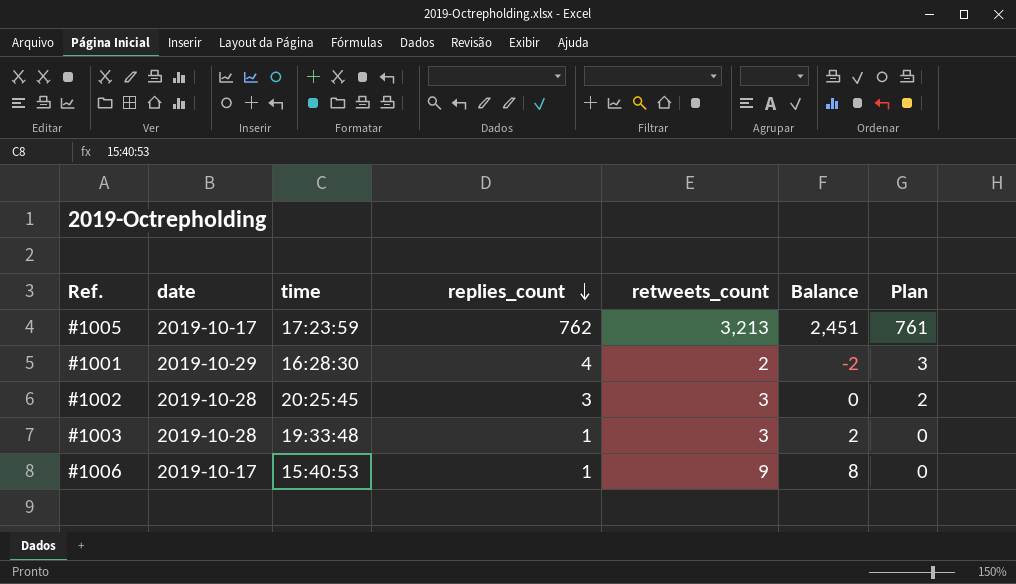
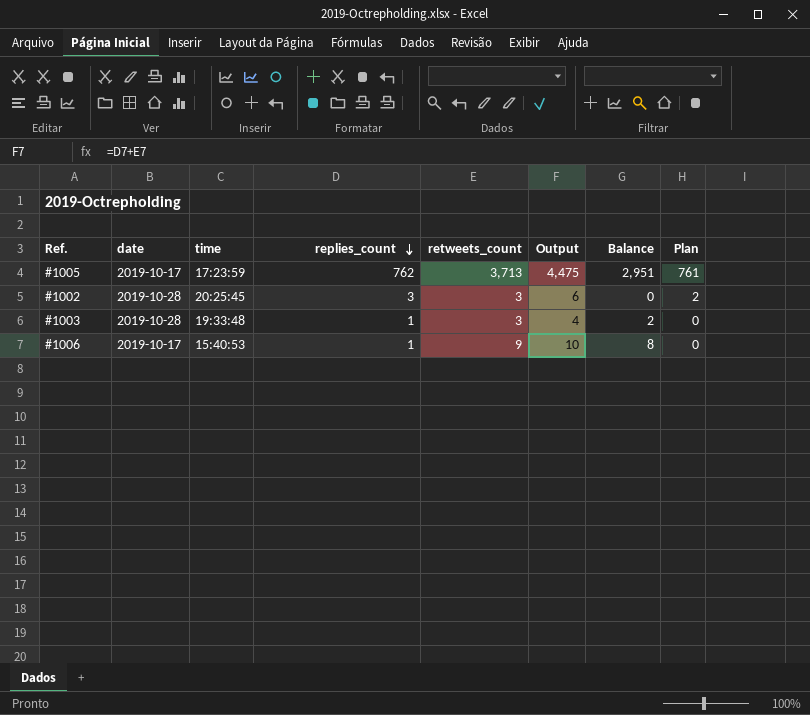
column Output | formula: none -> [replies_count] + [retweets_count]
row #1001: 2019-10-29 | 16:28:30 | 4 | 2 | -2 | 3 -> none
#1005 | retweets_count: 3,213 -> 3,713
#1005 | Balance: 2,451 -> 2,951

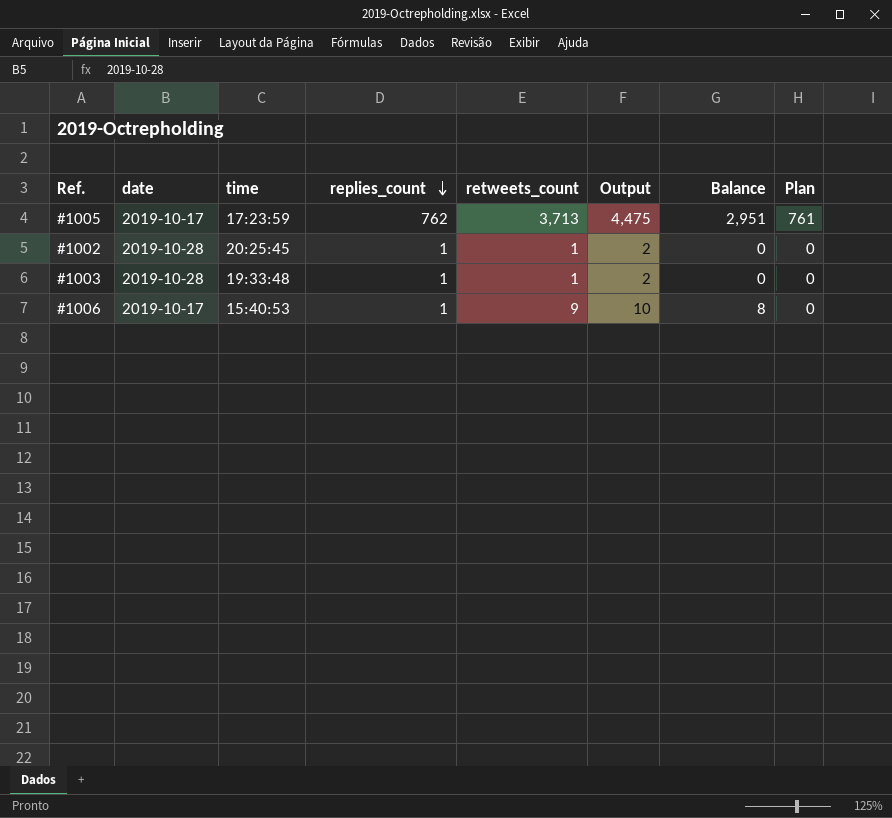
#1002 | replies_count: 3 -> 1
#1002 | retweets_count: 3 -> 1
#1002 | Output: 6 -> 2
#1002 | Plan: 2 -> 0
#1003 | retweets_count: 3 -> 1
#1003 | Output: 4 -> 2
#1003 | Balance: 2 -> 0

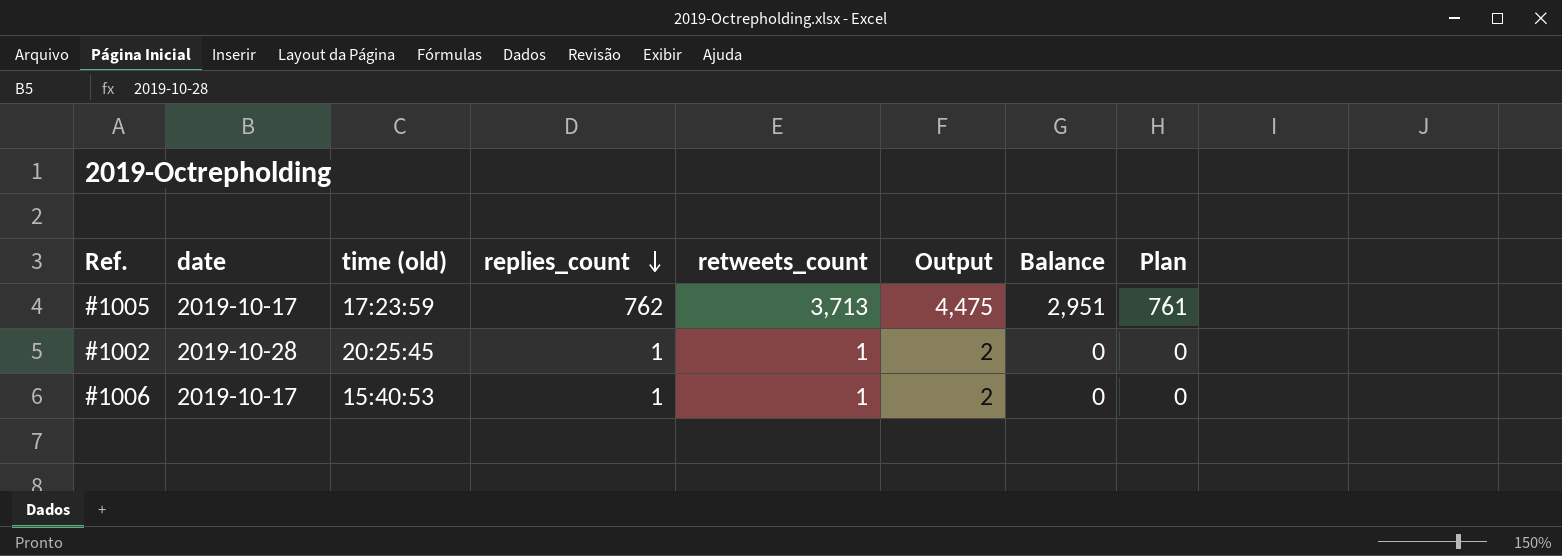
column name: time -> time (old)
row #1003: 2019-10-28 | 19:33:48 | 1 | 1 | 2 | 0 | 0 -> none
#1006 | retweets_count: 9 -> 1
#1006 | Output: 10 -> 2
#1006 | Balance: 8 -> 0

